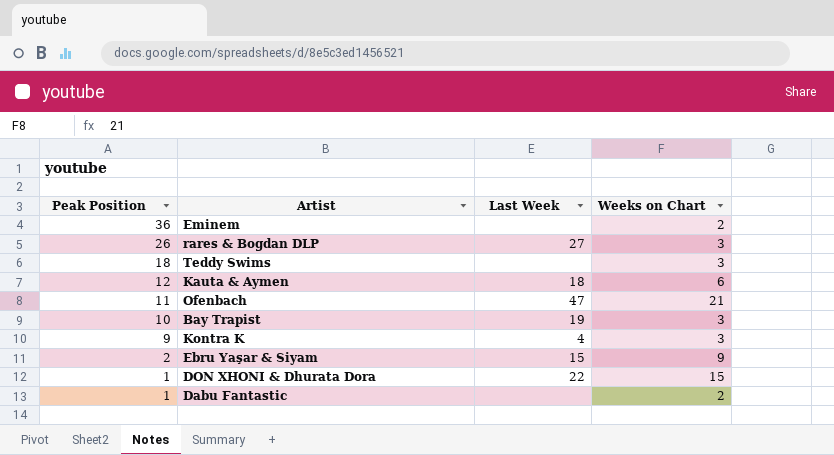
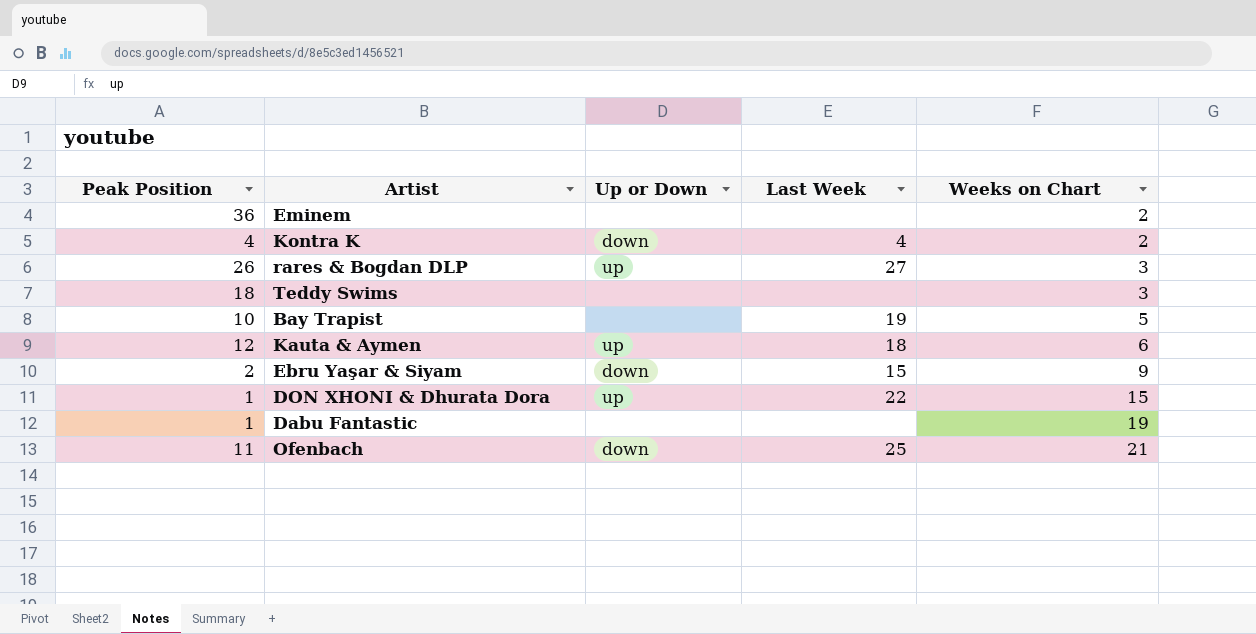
row order: Peak Position descending -> Weeks on Chart ascending
column Up or Down | position: none -> 3
Kontra K | Peak Position: 9 -> 4
Kontra K | Weeks on Chart: 3 -> 2
Bay Trapist | Weeks on Chart: 3 -> 5
Dabu Fantastic | Weeks on Chart: 2 -> 19
Ofenbach | Last Week: 47 -> 25

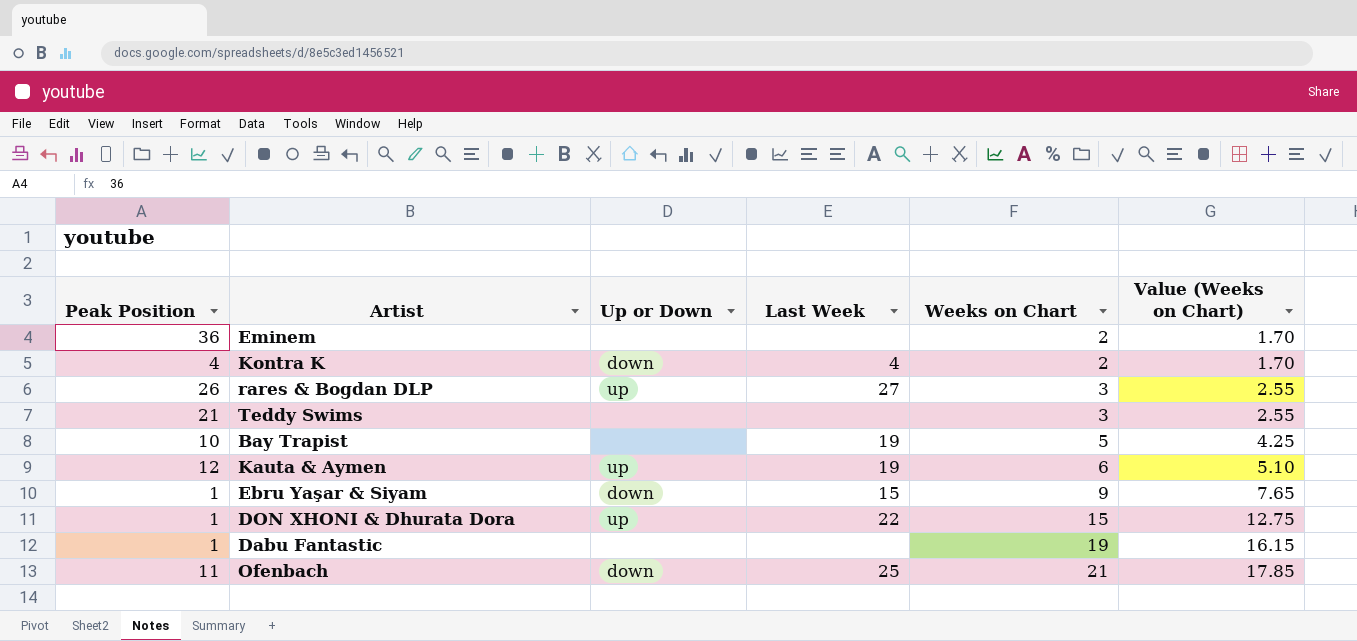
column Value (Weeks on Chart) | formula: none -> [Weeks on Chart] * 0.85
Teddy Swims | Peak Position: 18 -> 21
Kauta & Aymen | Last Week: 18 -> 19
Ebru Yaşar & Siyam | Peak Position: 2 -> 1

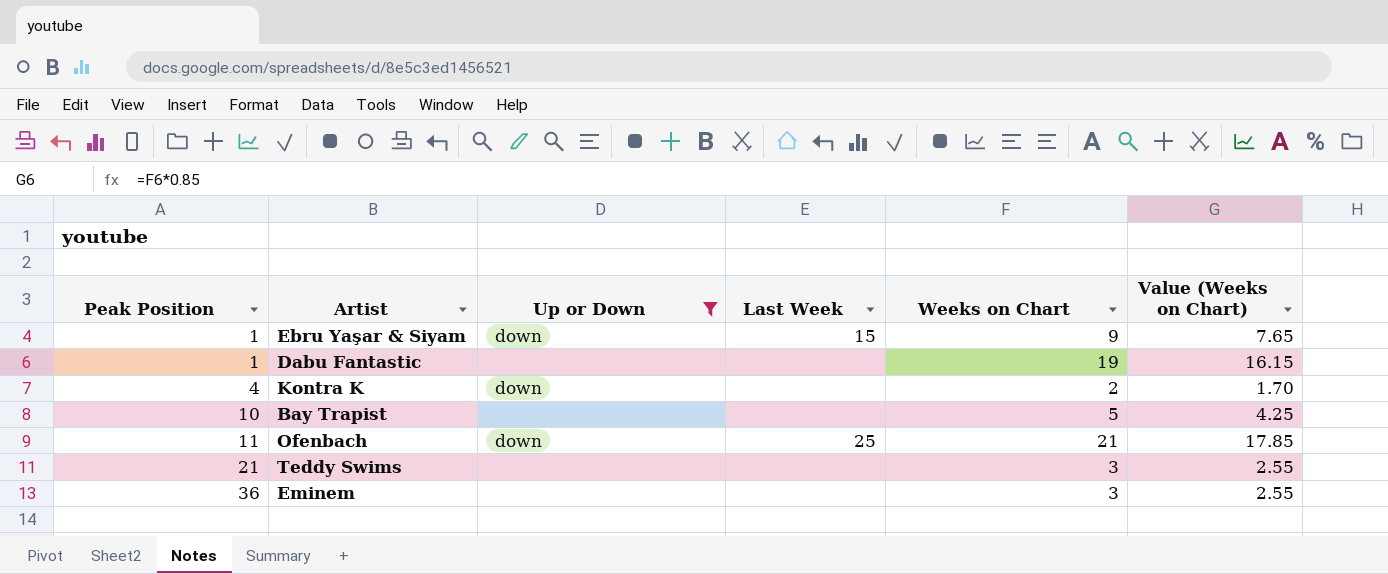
filter: none -> Up or Down != up
row order: Weeks on Chart ascending -> Peak Position ascending
Kontra K | Last Week: 4 -> none
Bay Trapist | Last Week: 19 -> none
Eminem | Weeks on Chart: 2 -> 3
Eminem | Value (Weeks on Chart): 1.70 -> 2.55

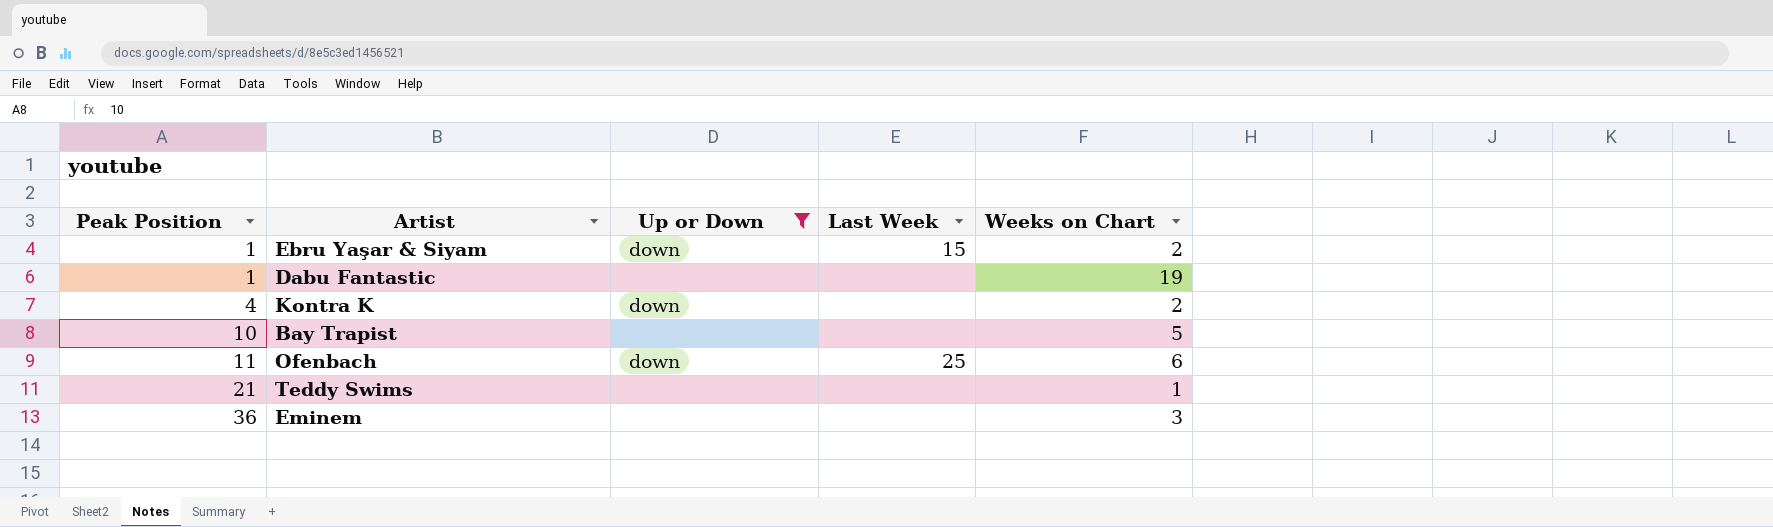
column Value (Weeks on Chart) | formula: [Weeks on Chart] * 0.85 -> none
Ebru Yaşar & Siyam | Weeks on Chart: 9 -> 2
Ofenbach | Weeks on Chart: 21 -> 6
Teddy Swims | Weeks on Chart: 3 -> 1

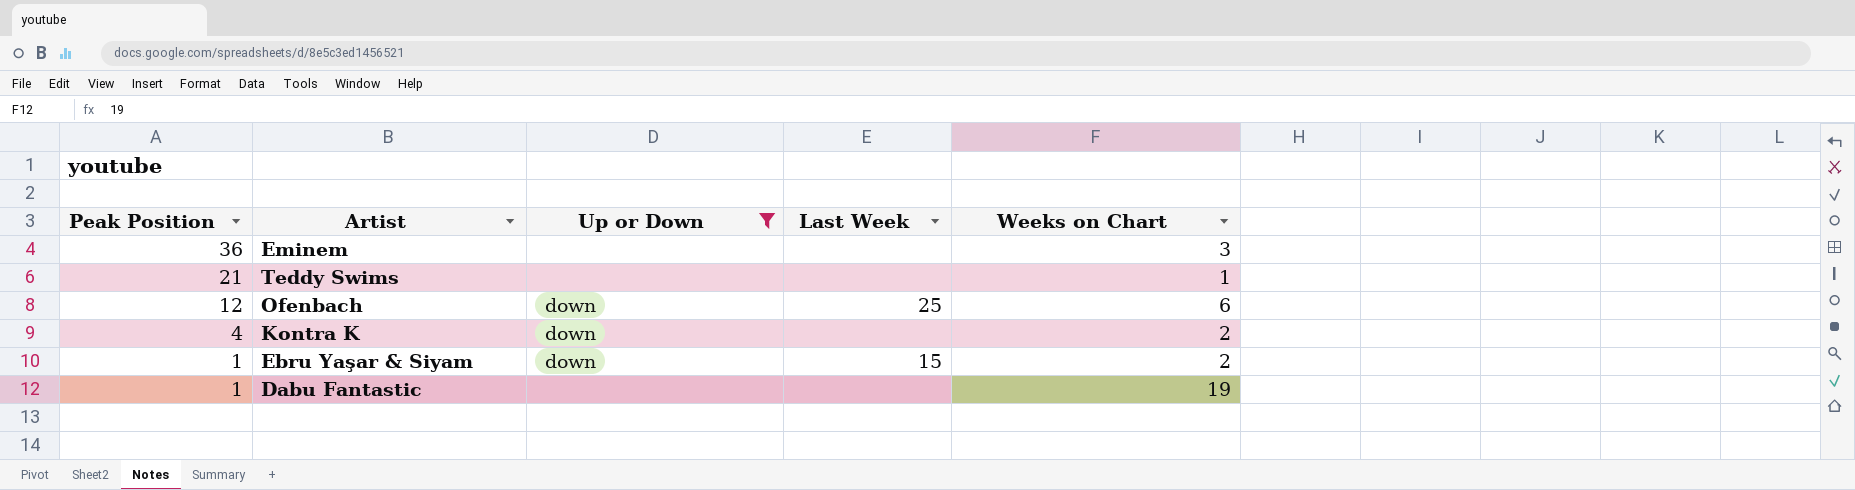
row order: Peak Position ascending -> Peak Position descending
row Bay Trapist: 10 | none | none | 5 -> none
Ofenbach | Peak Position: 11 -> 12

